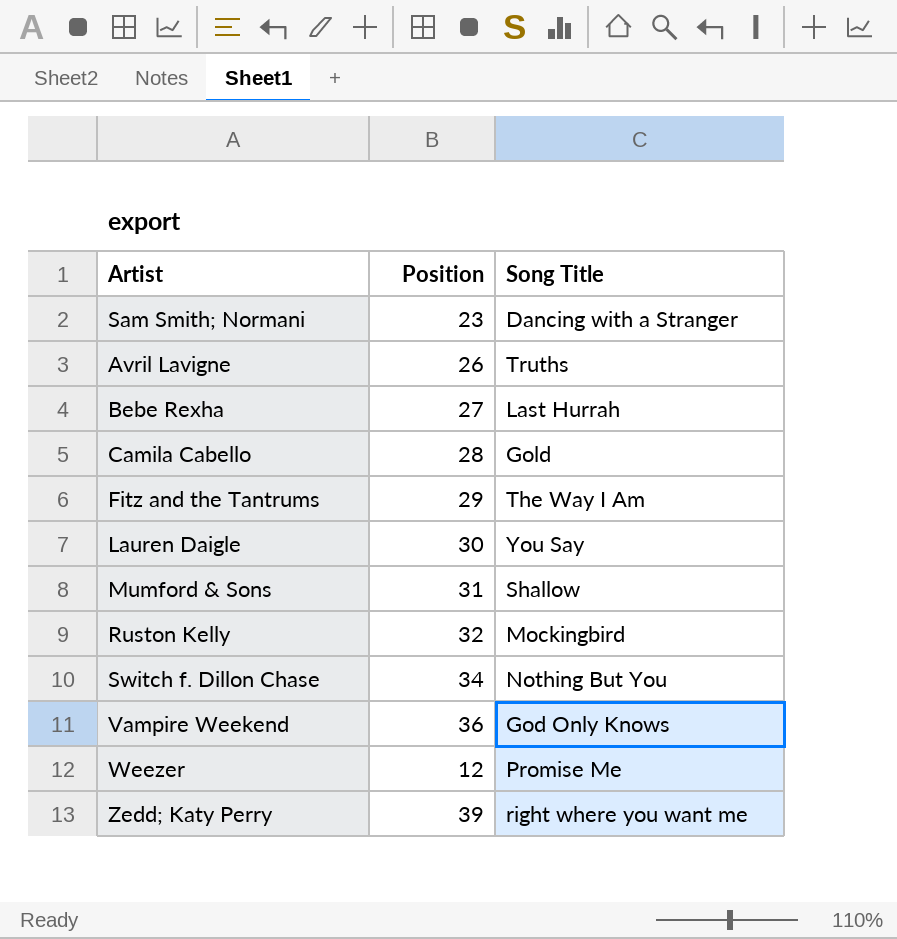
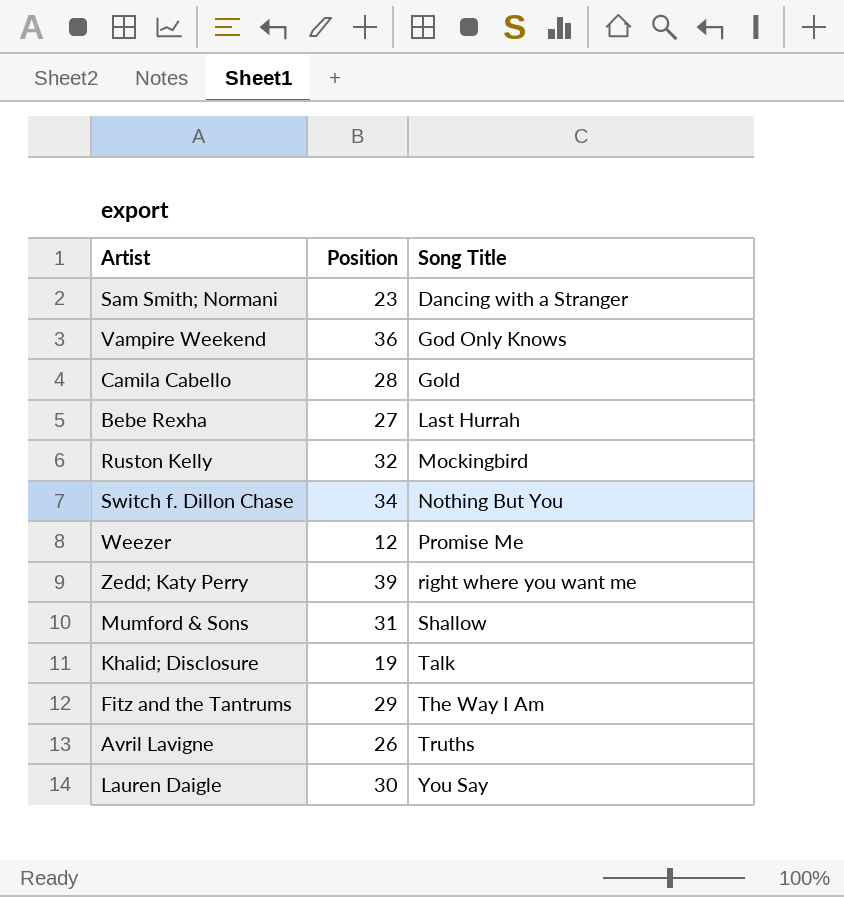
row order: none -> Song Title ascending
row Khalid; Disclosure: none -> 19 | Talk

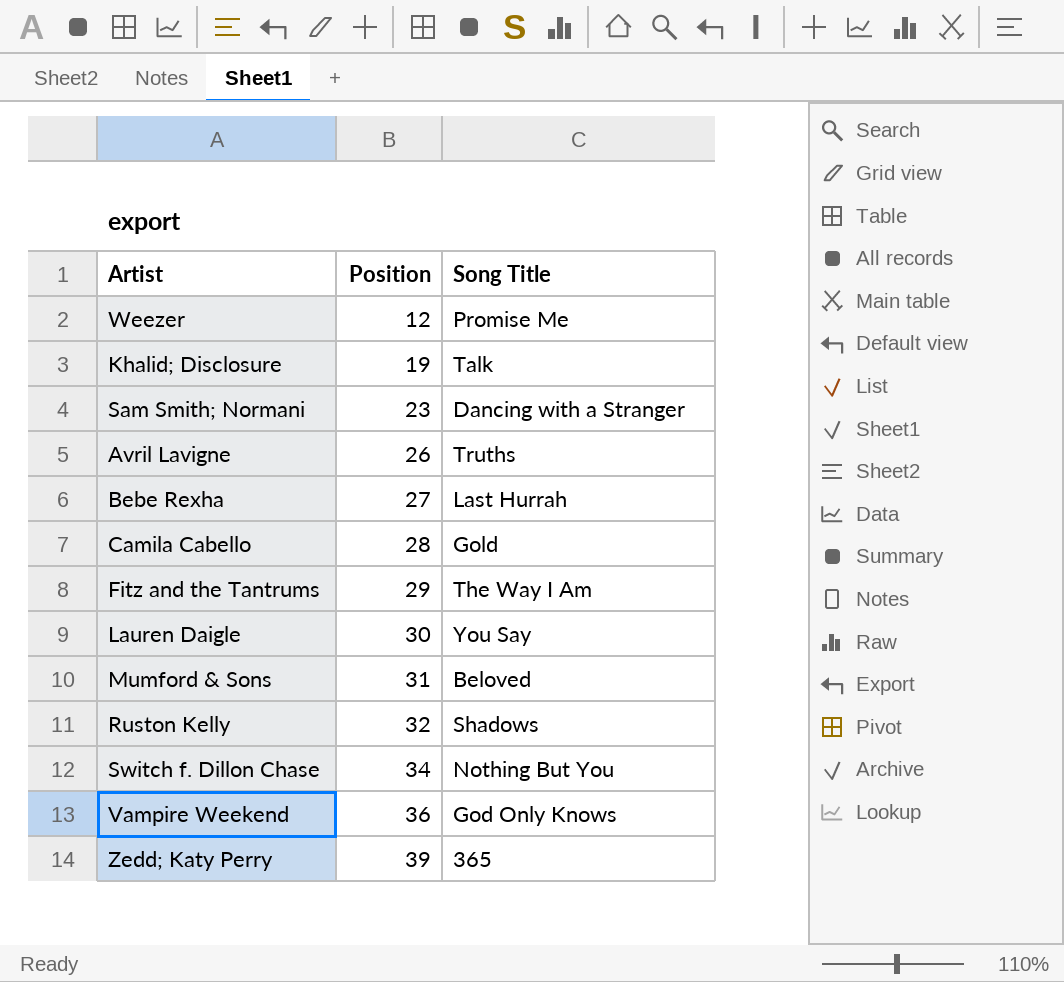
row order: Song Title ascending -> Position ascending
Mumford & Sons | Song Title: Shallow -> Beloved
Ruston Kelly | Song Title: Mockingbird -> Shadows
Zedd; Katy Perry | Song Title: right where you want me -> 365

